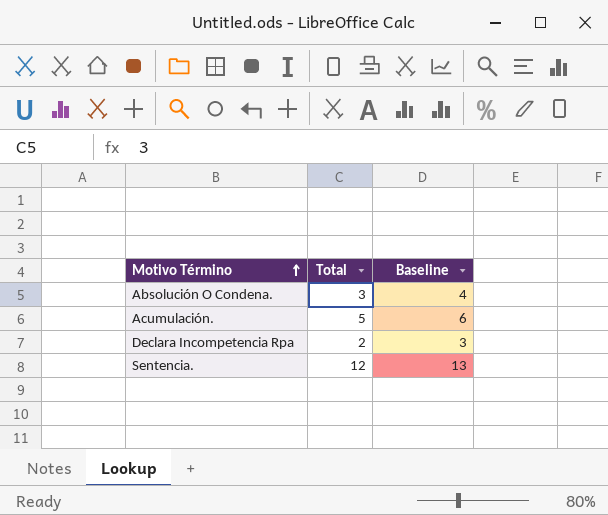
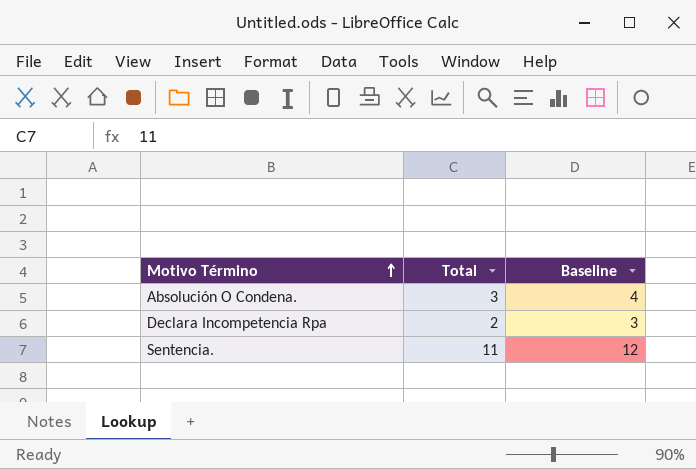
row Acumulación.: 5 | 6 -> none
Sentencia. | Total: 12 -> 11
Sentencia. | Baseline: 13 -> 12

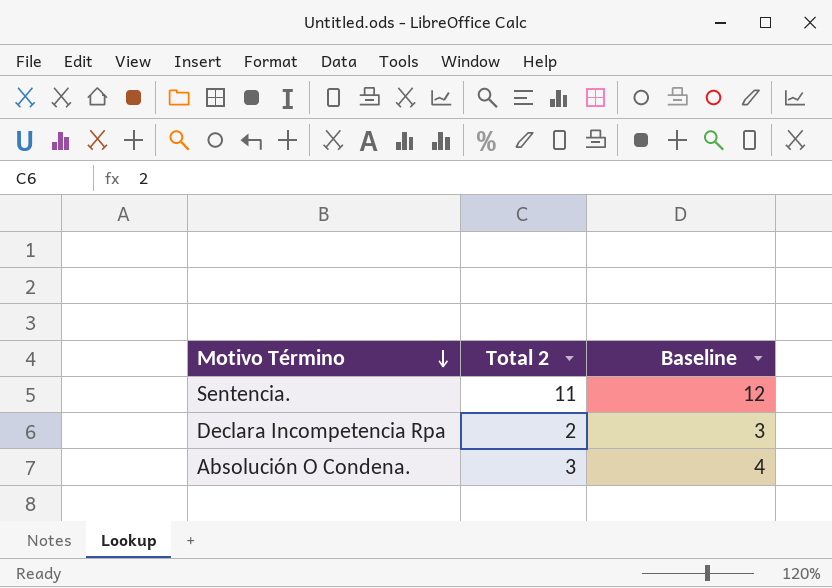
row order: Motivo Término ascending -> Motivo Término descending
column name: Total -> Total 2

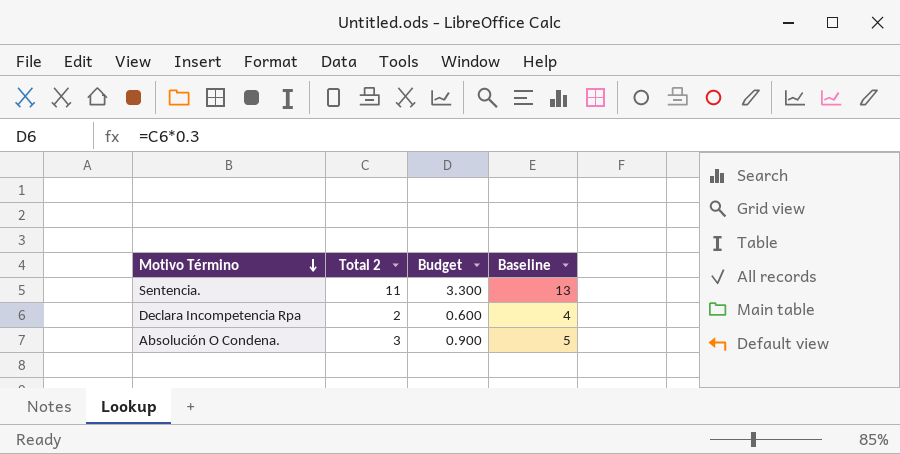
column Budget | formula: none -> [Total 2] * 0.3
column Baseline | formula: [Total 2] + 1 -> [Total 2] + 2

